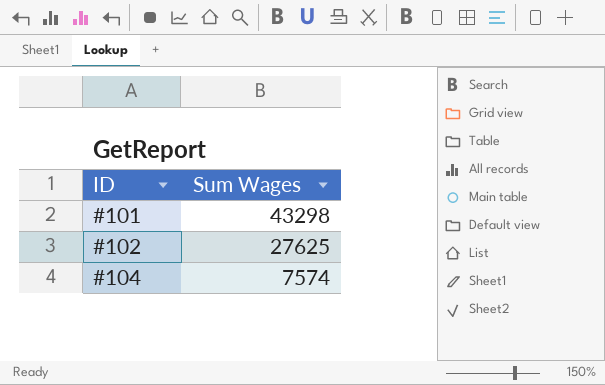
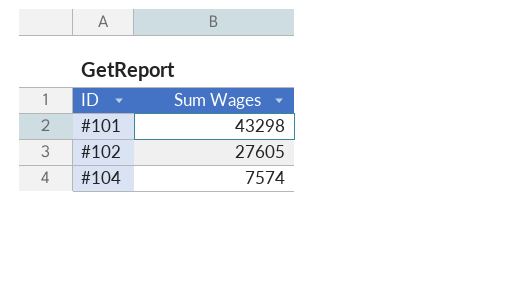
#102 | Sum Wages: 27625 -> 27605

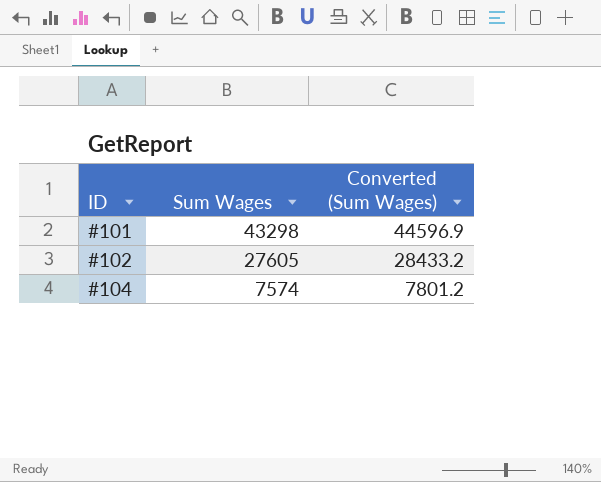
column Converted (Sum Wages) | formula: none -> [Sum Wages] * 1.03

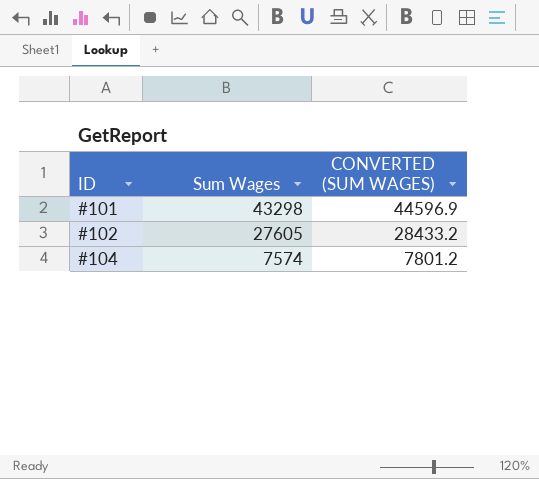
column name: Converted (Sum Wages) -> CONVERTED (SUM WAGES)

